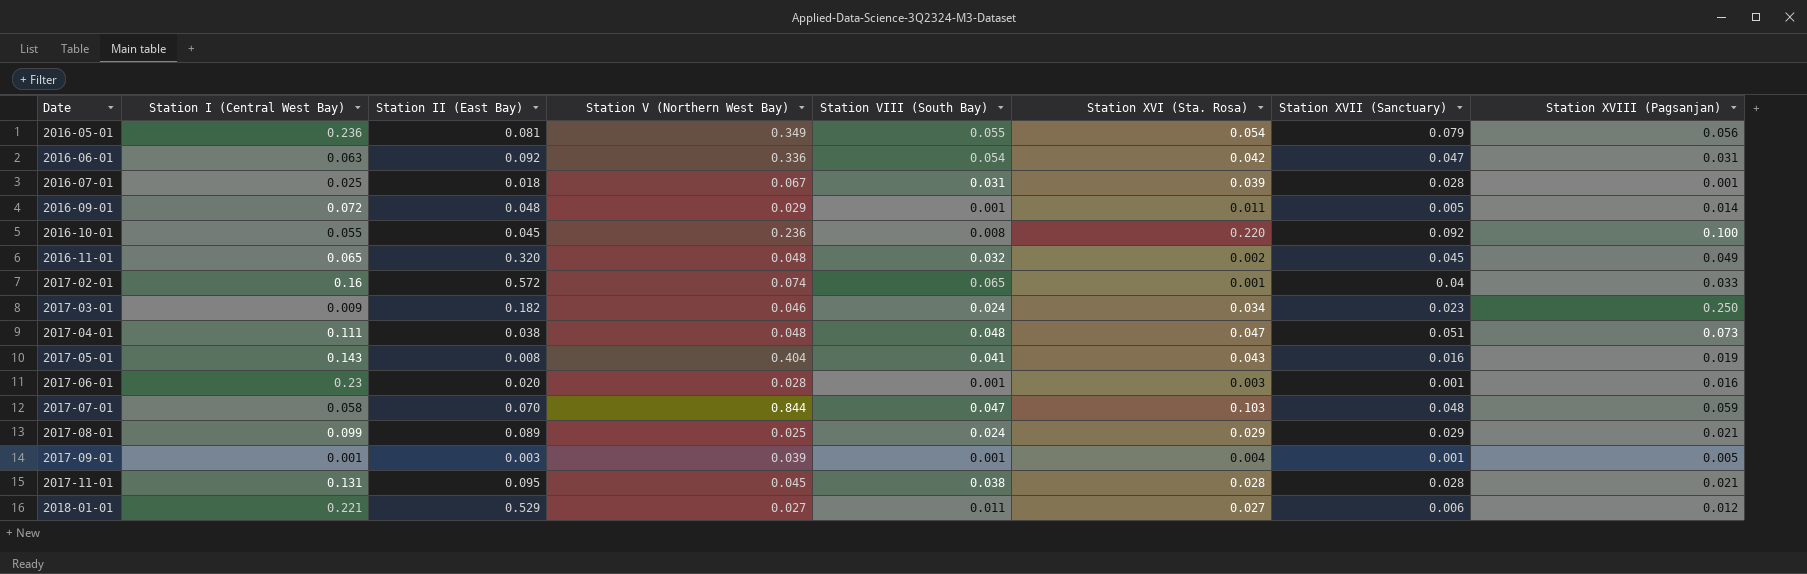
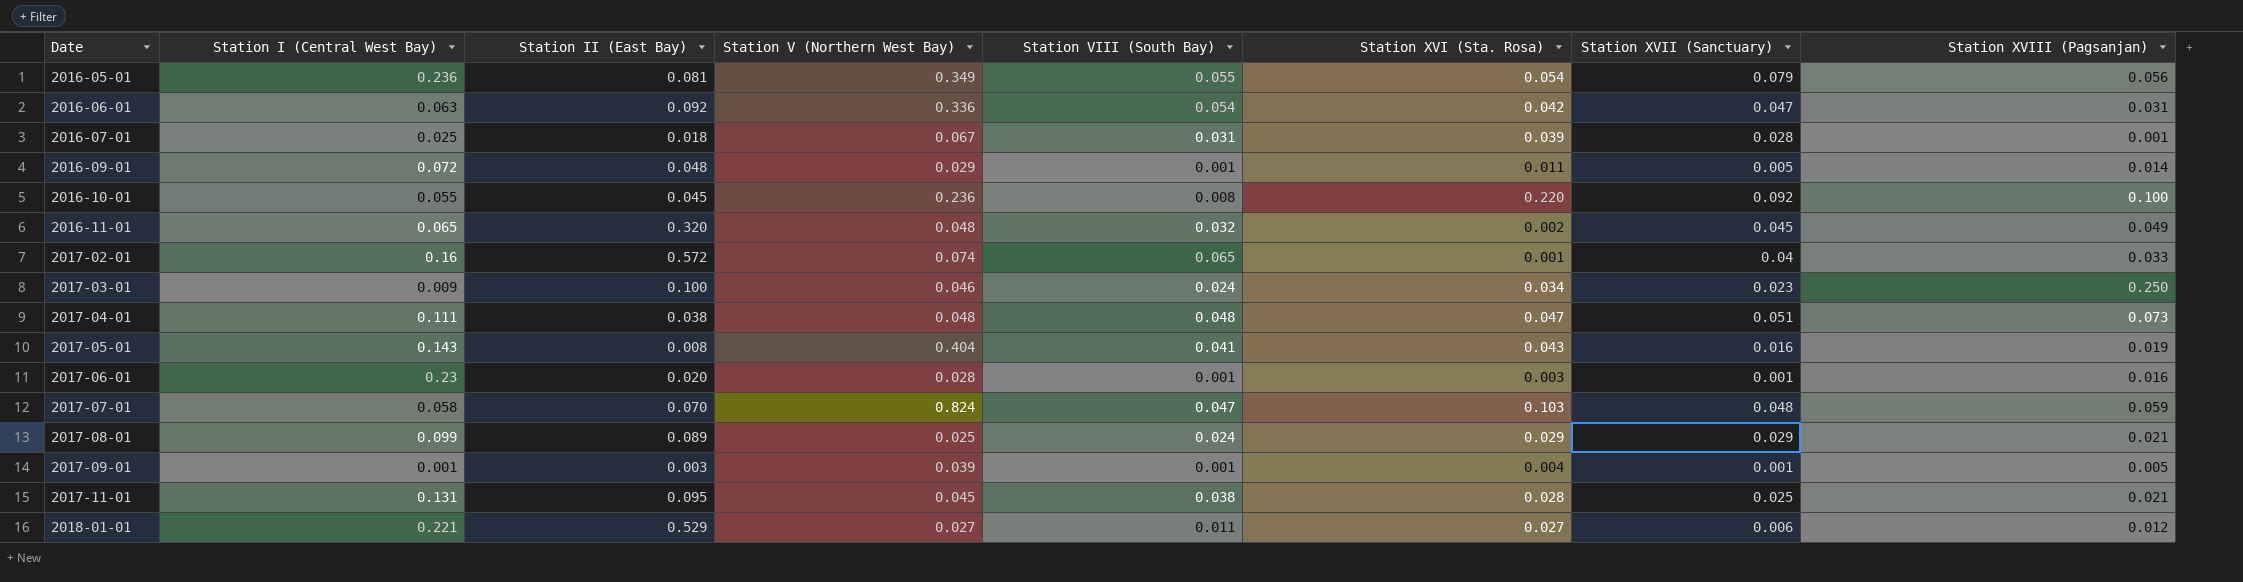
2017-03-01 | Station II (East Bay): 0.182 -> 0.100
2017-07-01 | Station V (Northern West Bay): 0.844 -> 0.824
2017-11-01 | Station XVII (Sanctuary): 0.028 -> 0.025

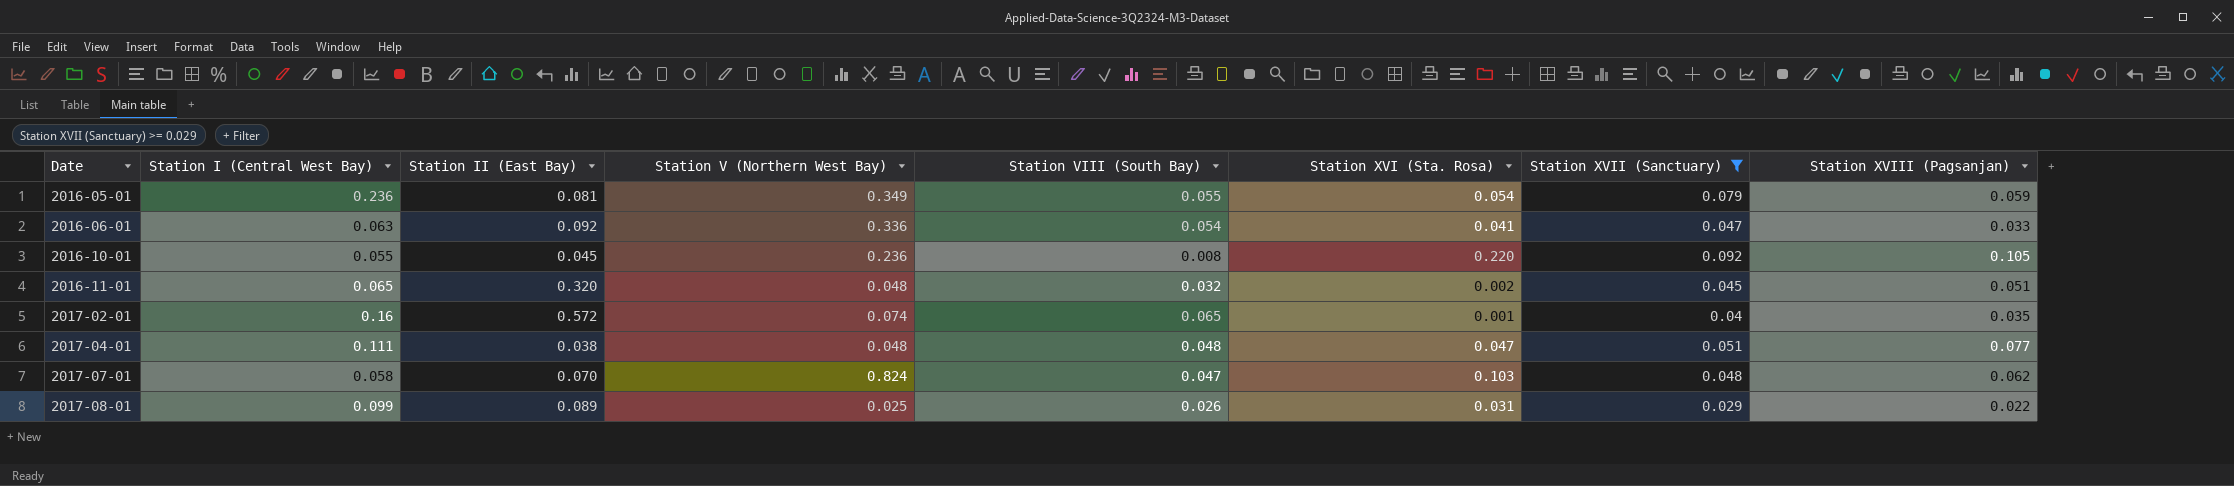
filter: none -> Station XVII (Sanctuary) >= 0.029
2016-05-01 | Station XVIII (Pagsanjan): 0.056 -> 0.059
2016-06-01 | Station XVI (Sta. Rosa): 0.042 -> 0.041
2016-06-01 | Station XVIII (Pagsanjan): 0.031 -> 0.033
2016-10-01 | Station XVIII (Pagsanjan): 0.100 -> 0.105
2016-11-01 | Station XVIII (Pagsanjan): 0.049 -> 0.051
2017-02-01 | Station XVIII (Pagsanjan): 0.033 -> 0.035
2017-04-01 | Station XVIII (Pagsanjan): 0.073 -> 0.077
2017-07-01 | Station XVIII (Pagsanjan): 0.059 -> 0.062
2017-08-01 | Station VIII (South Bay): 0.024 -> 0.026
2017-08-01 | Station XVI (Sta. Rosa): 0.029 -> 0.031
2017-08-01 | Station XVIII (Pagsanjan): 0.021 -> 0.022

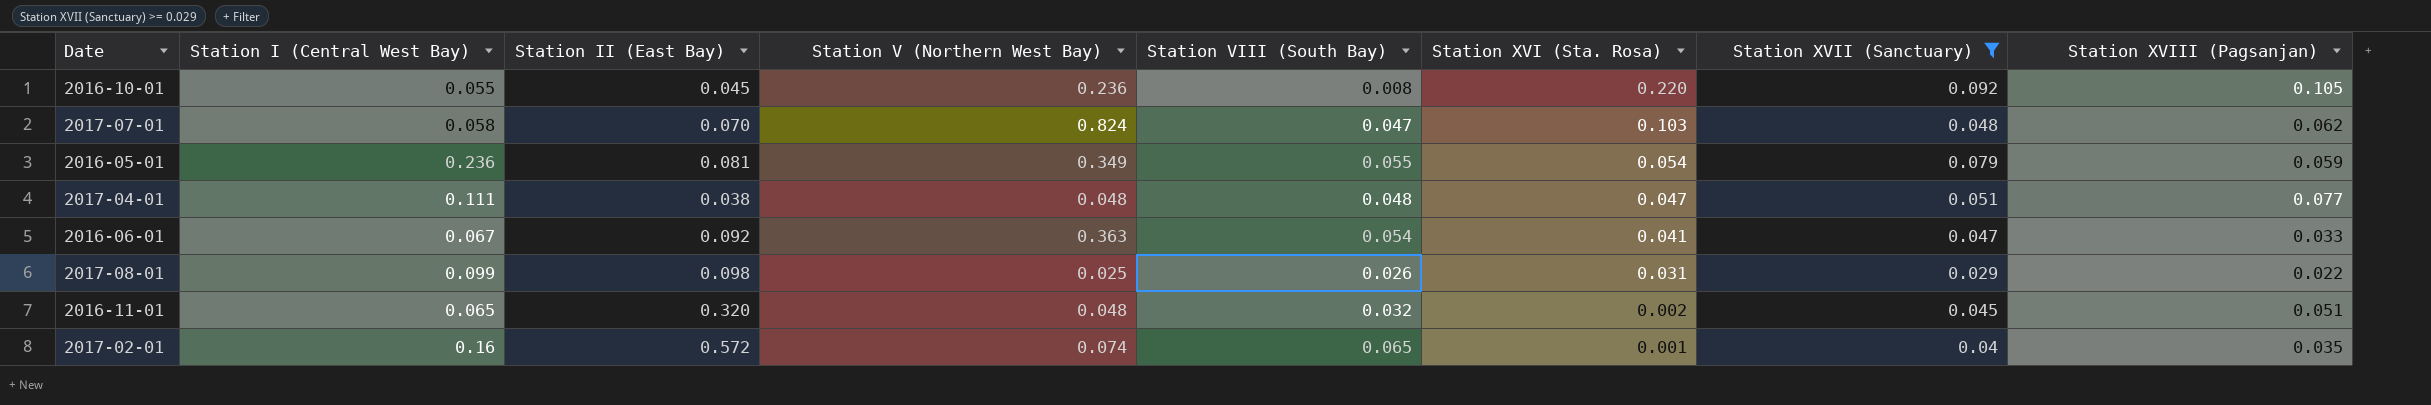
row order: Date ascending -> Station XVI (Sta. Rosa) descending
2016-06-01 | Station I (Central West Bay): 0.063 -> 0.067
2016-06-01 | Station V (Northern West Bay): 0.336 -> 0.363
2017-08-01 | Station II (East Bay): 0.089 -> 0.098

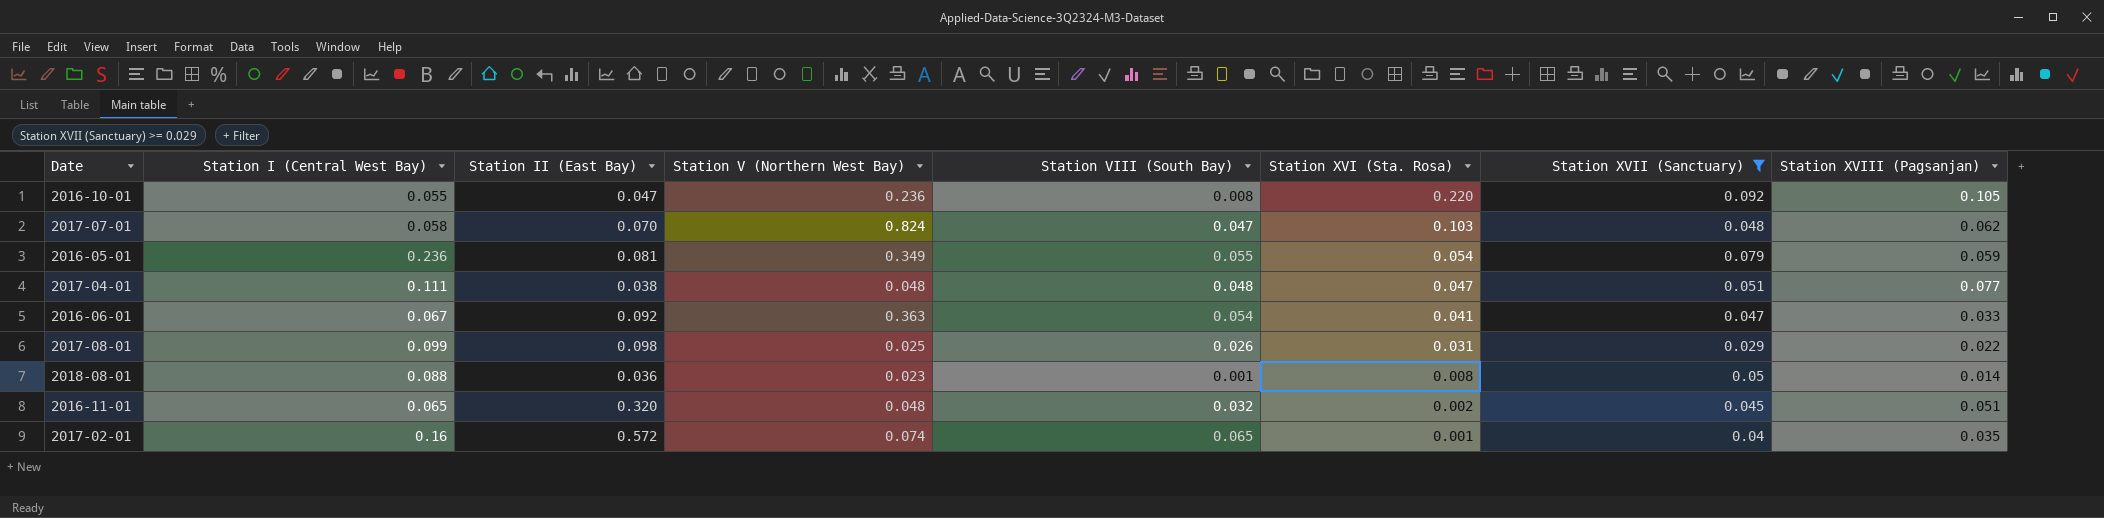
2016-10-01 | Station II (East Bay): 0.045 -> 0.047
row 2018-08-01: none -> 0.088 | 0.036 | 0.023 | 0.001 | 0.008 | 0.05 | 0.014

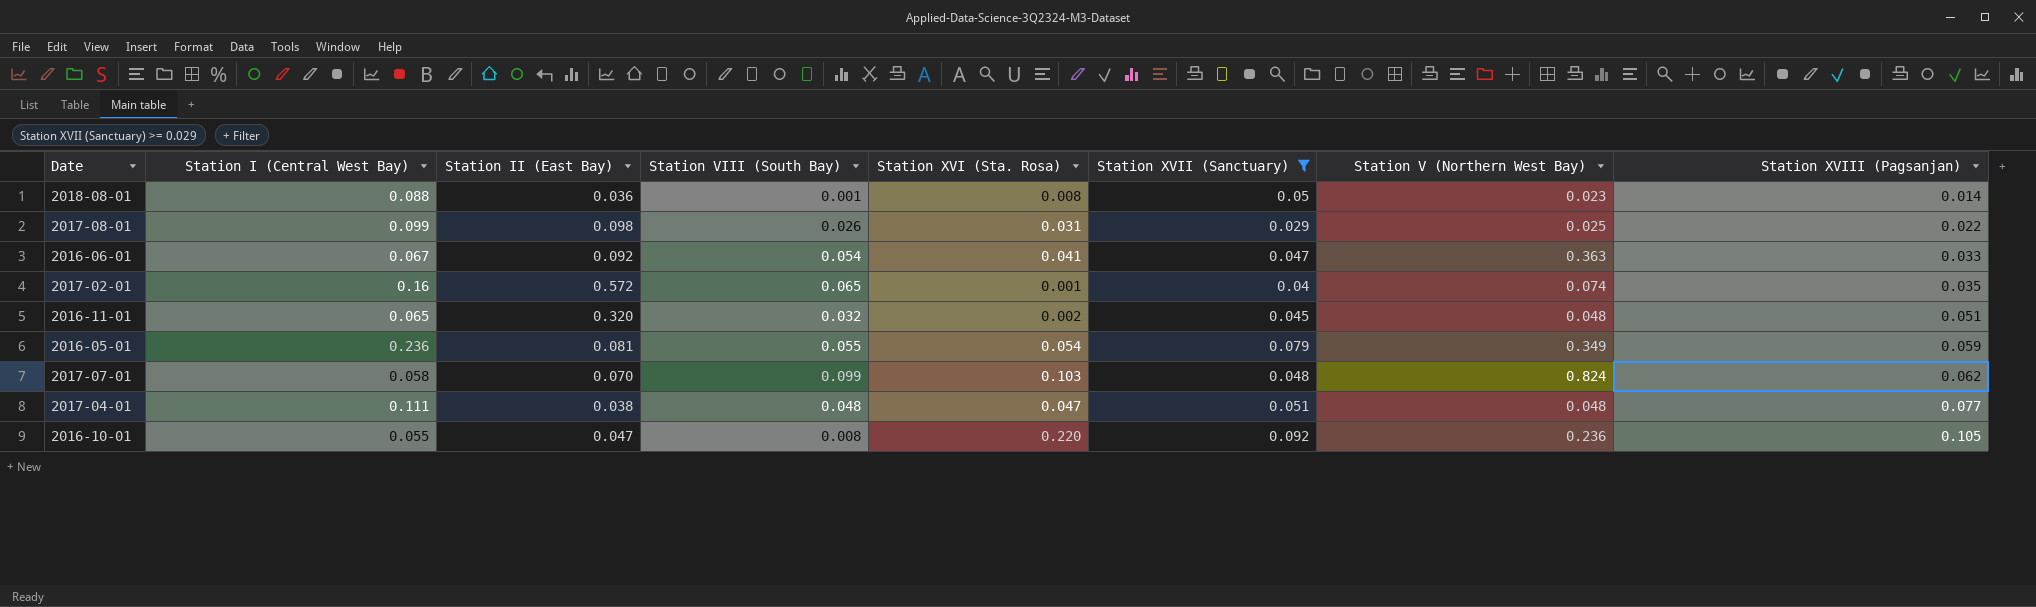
row order: Station XVI (Sta. Rosa) descending -> Station XVIII (Pagsanjan) ascending
column Station V (Northern West Bay) | position: 4 -> 7
2017-07-01 | Station VIII (South Bay): 0.047 -> 0.099

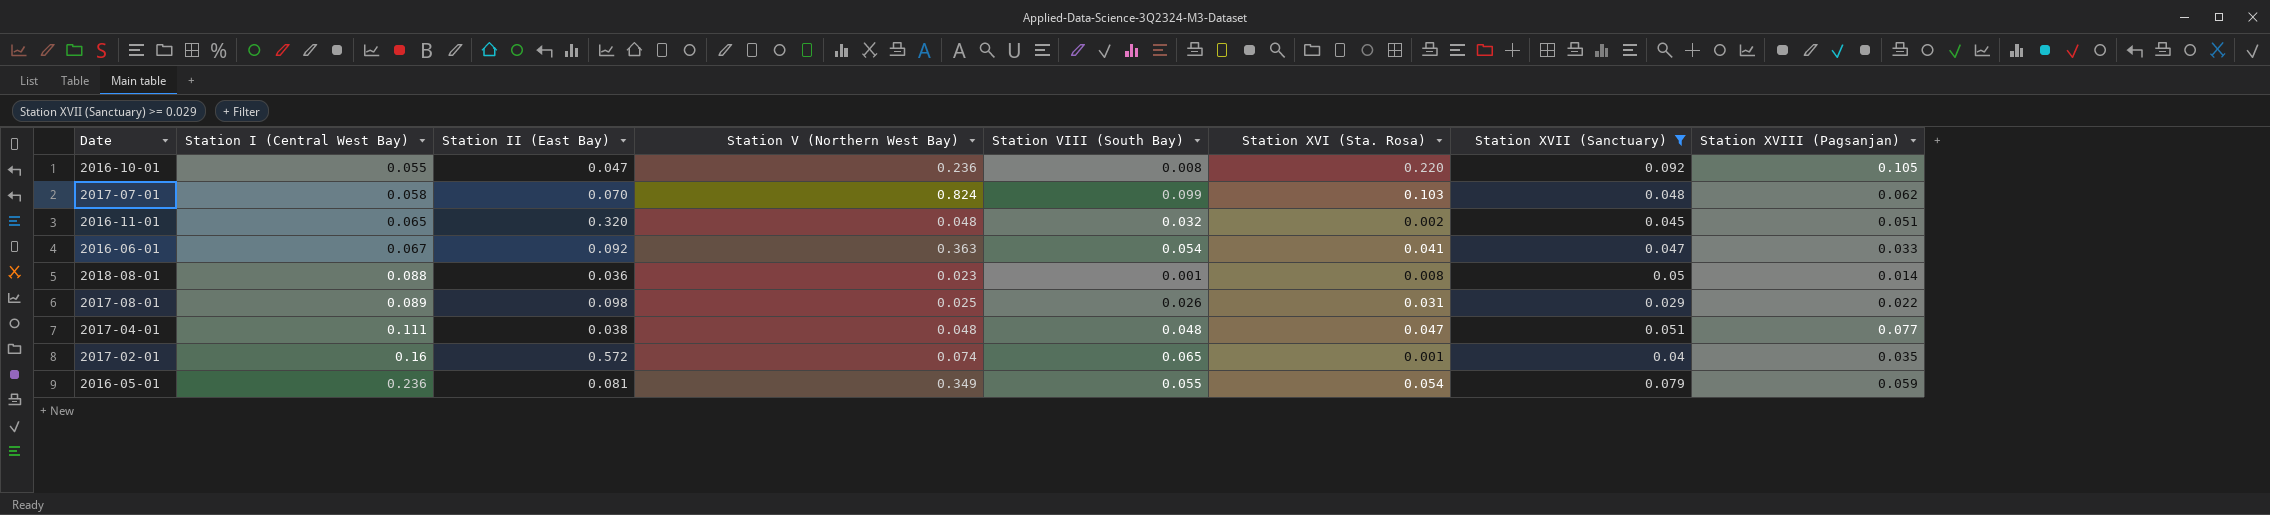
row order: Station XVIII (Pagsanjan) ascending -> Station I (Central West Bay) ascending
column Station V (Northern West Bay) | position: 7 -> 4
2017-08-01 | Station I (Central West Bay): 0.099 -> 0.089

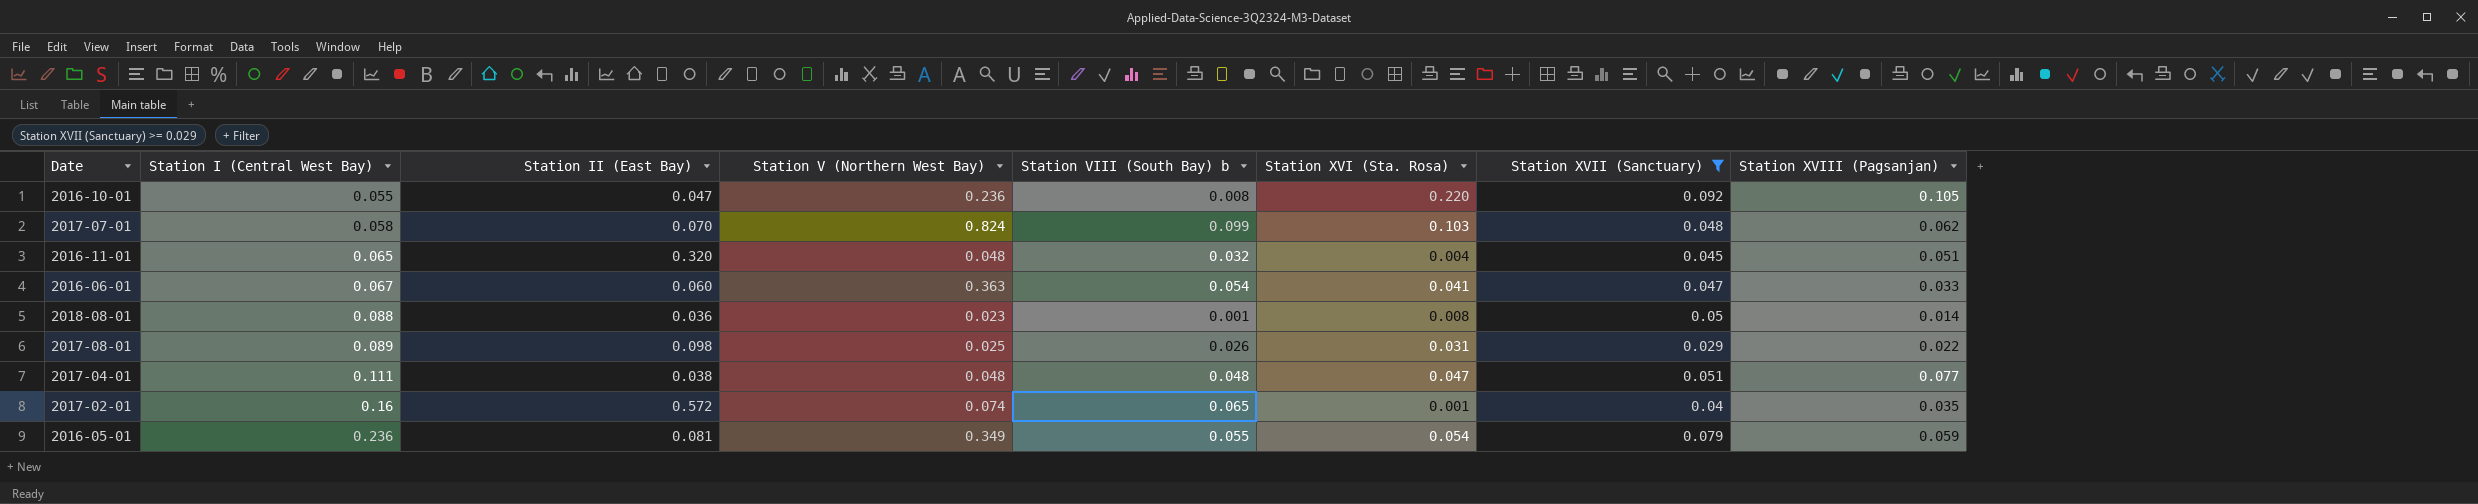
column name: Station VIII (South Bay) -> Station VIII (South Bay) b
2016-11-01 | Station XVI (Sta. Rosa): 0.002 -> 0.004
2016-06-01 | Station II (East Bay): 0.092 -> 0.060

